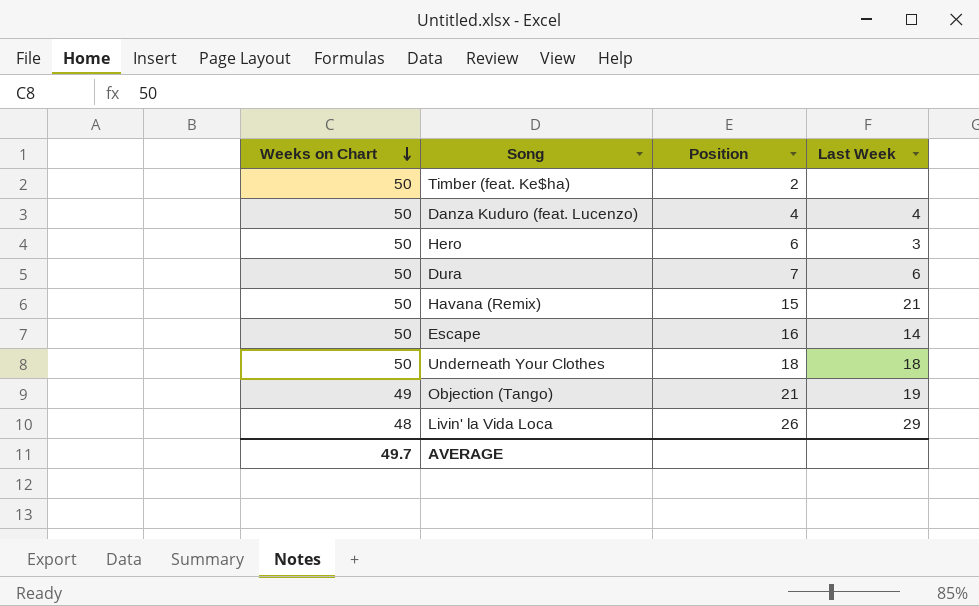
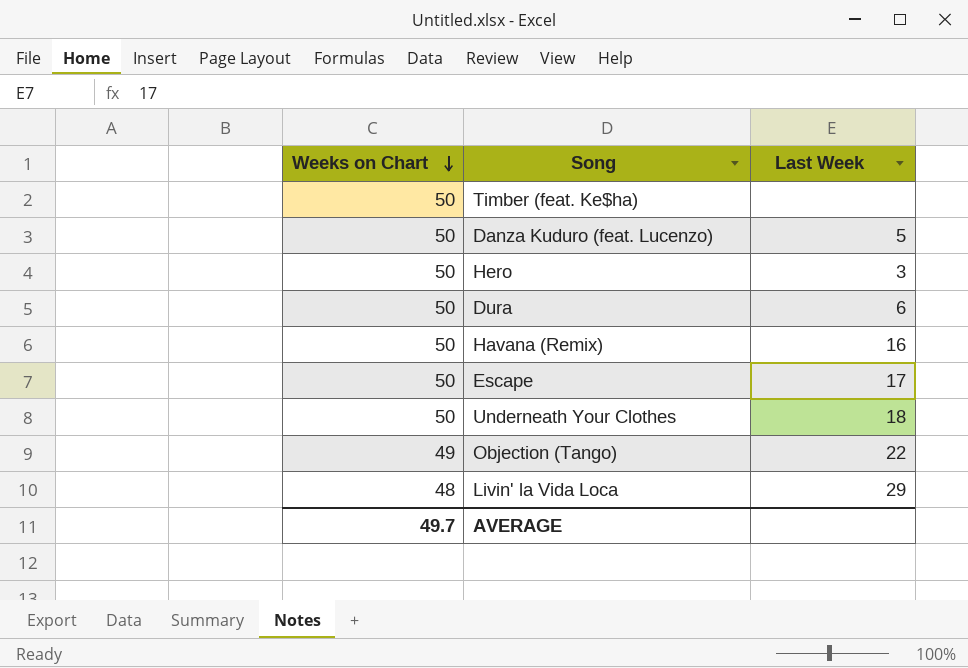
column Position | position: 3 -> none
Danza Kuduro (feat. Lucenzo) | Last Week: 4 -> 5
Havana (Remix) | Last Week: 21 -> 16
Escape | Last Week: 14 -> 17
Objection (Tango) | Last Week: 19 -> 22

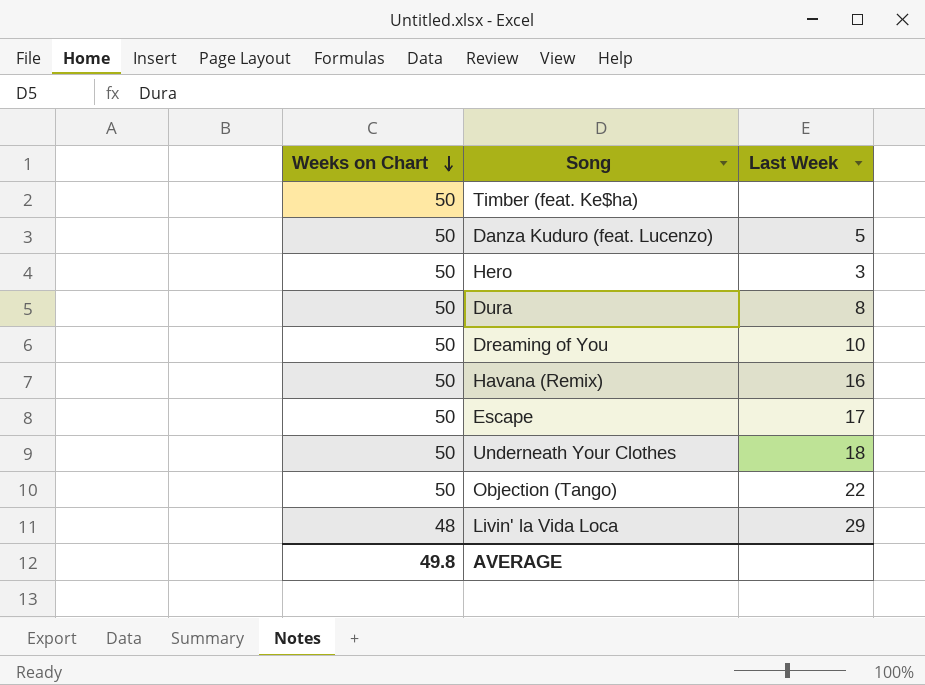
Dura | Last Week: 6 -> 8
row Dreaming of You: none -> 50 | 10
Objection (Tango) | Weeks on Chart: 49 -> 50
AVERAGE | Weeks on Chart: 49.7 -> 49.8

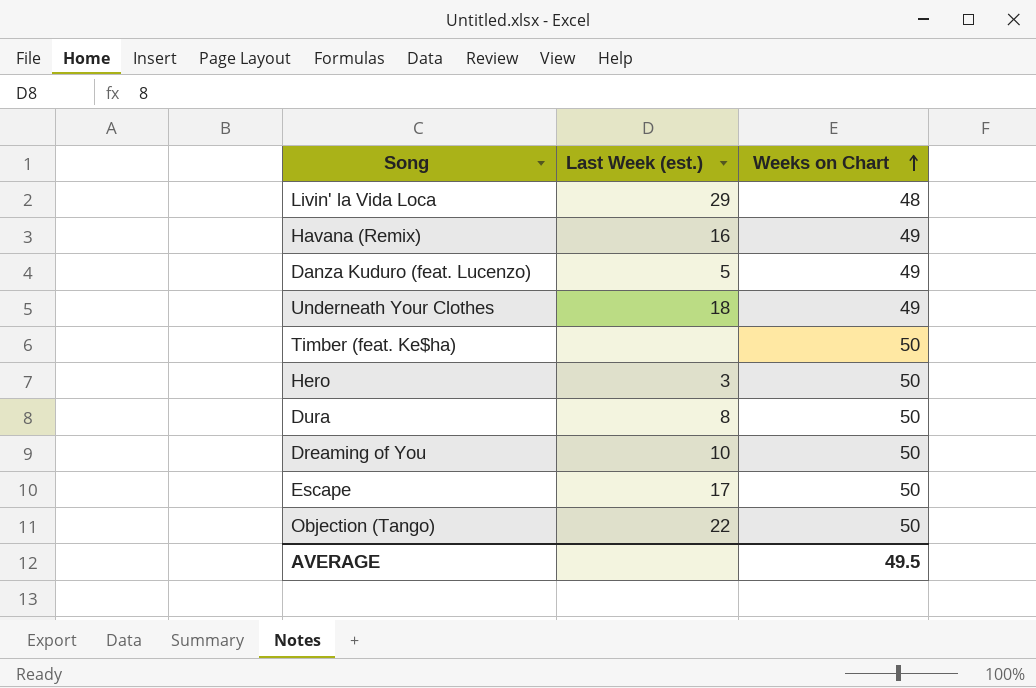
row order: Weeks on Chart descending -> Weeks on Chart ascending
column name: Last Week -> Last Week (est.)
column Weeks on Chart | position: 1 -> 3
Havana (Remix) | Weeks on Chart: 50 -> 49
Danza Kuduro (feat. Lucenzo) | Weeks on Chart: 50 -> 49
Underneath Your Clothes | Weeks on Chart: 50 -> 49
AVERAGE | Weeks on Chart: 49.8 -> 49.5

